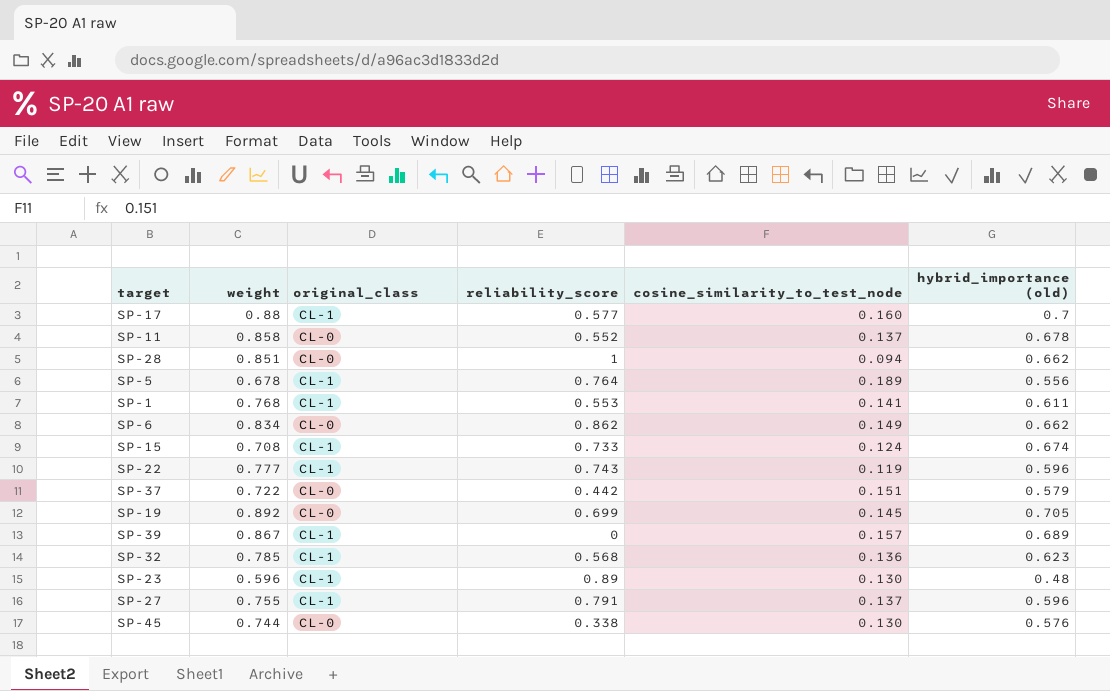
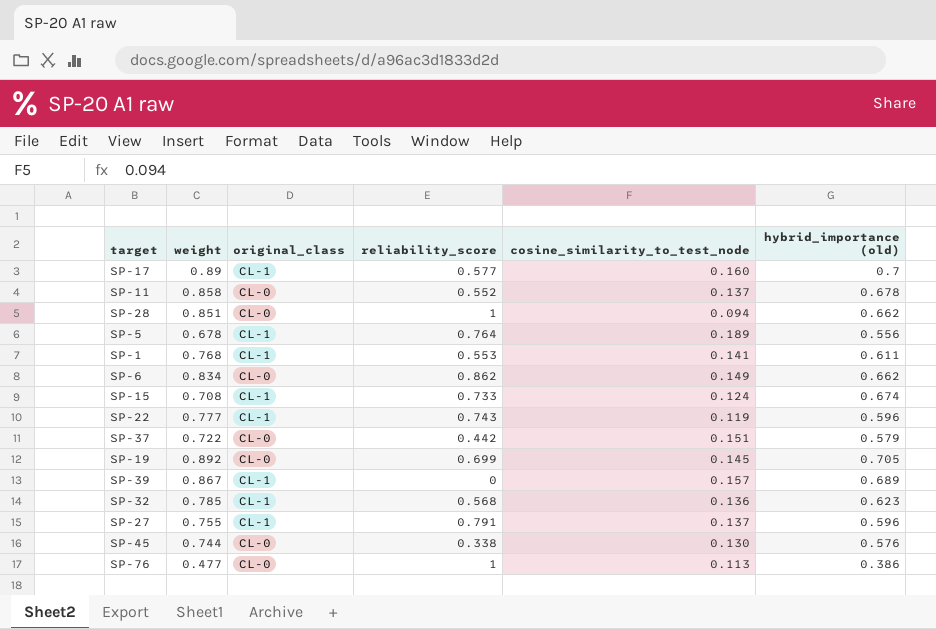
row SP-23: 0.596 | CL-1 | 0.89 | 0.130 | 0.48 -> none
SP-17 | weight: 0.88 -> 0.89
row SP-76: none -> 0.477 | CL-0 | 1 | 0.113 | 0.386

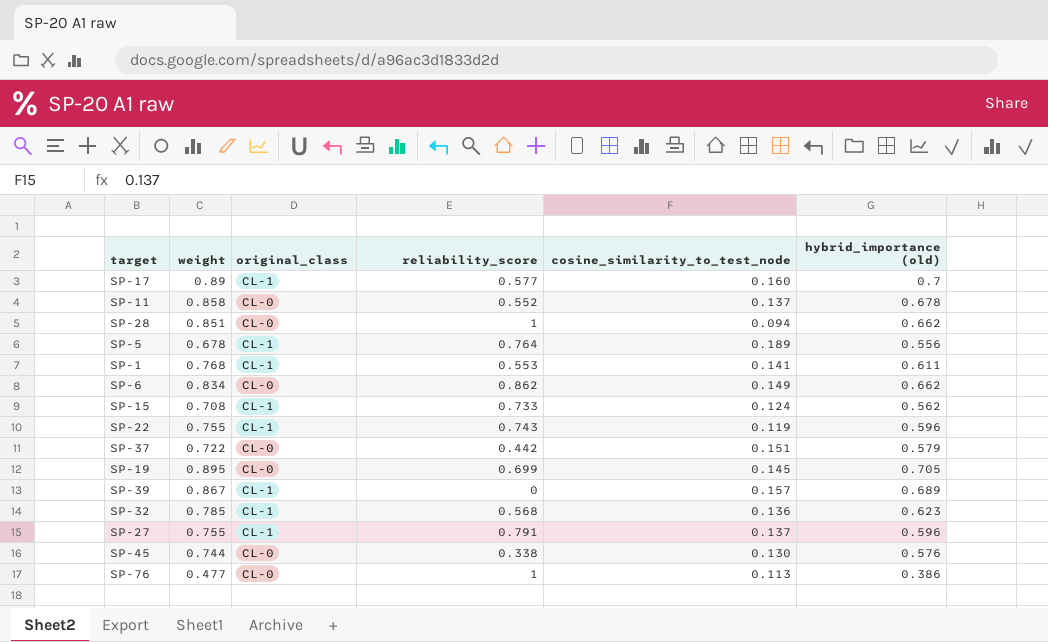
SP-15 | hybrid_importance (old): 0.674 -> 0.562
SP-22 | weight: 0.777 -> 0.755
SP-19 | weight: 0.892 -> 0.895

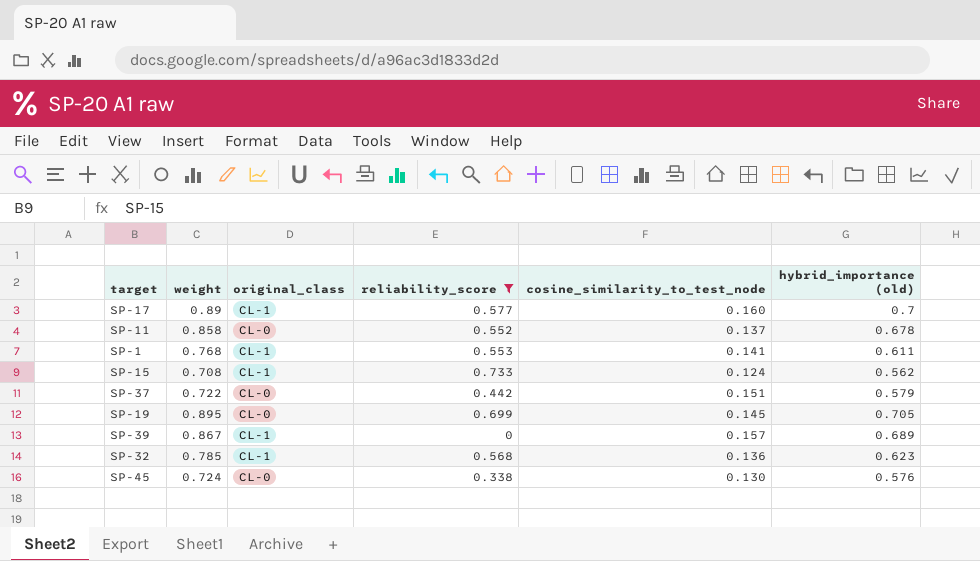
filter: none -> reliability_score <= 0.733
SP-45 | weight: 0.744 -> 0.724

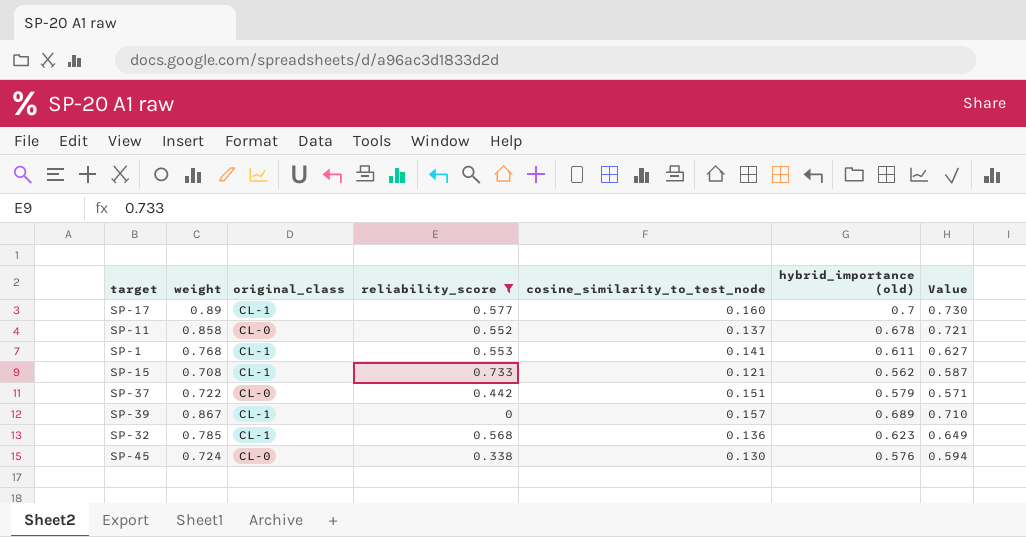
column Value | formula: none -> [weight] - [cosine_similarity_to_test_node]
row SP-19: 0.895 | CL-0 | 0.699 | 0.145 | 0.705 -> none
SP-15 | cosine_similarity_to_test_node: 0.124 -> 0.121

